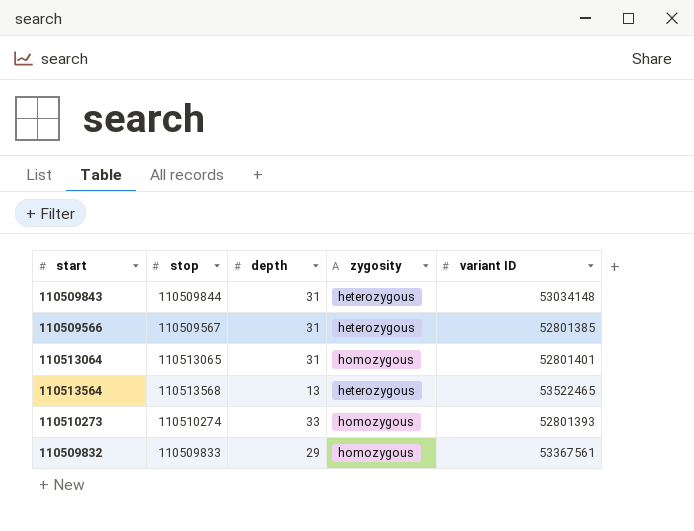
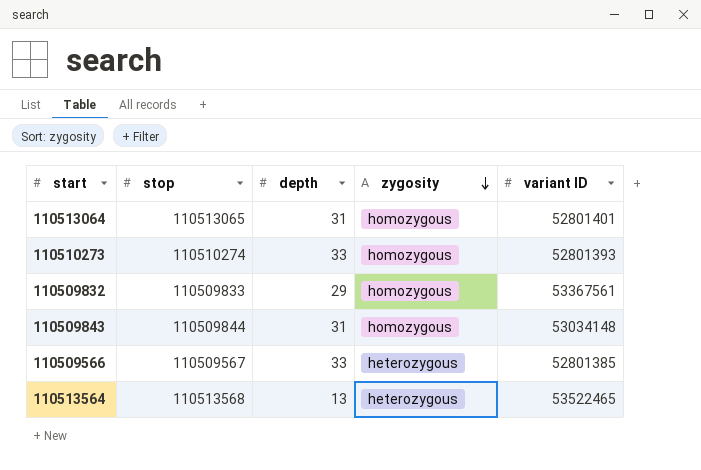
row order: none -> zygosity descending
110509843 | zygosity: heterozygous -> homozygous
110509566 | depth: 31 -> 33

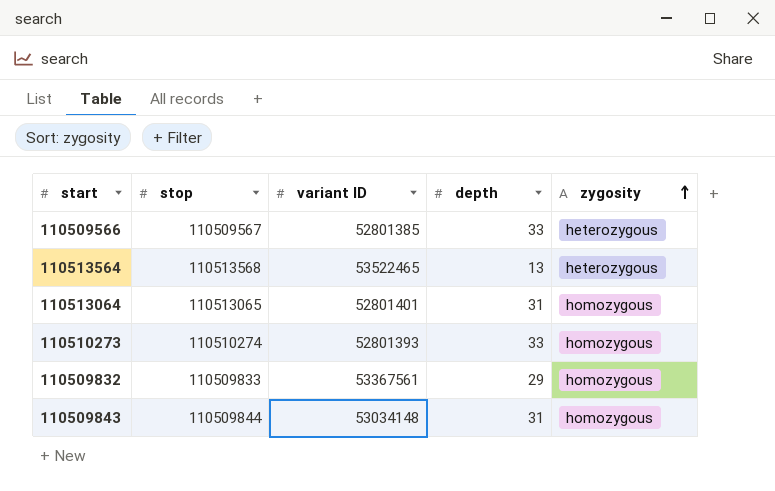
row order: zygosity descending -> zygosity ascending
column variant ID | position: 5 -> 3

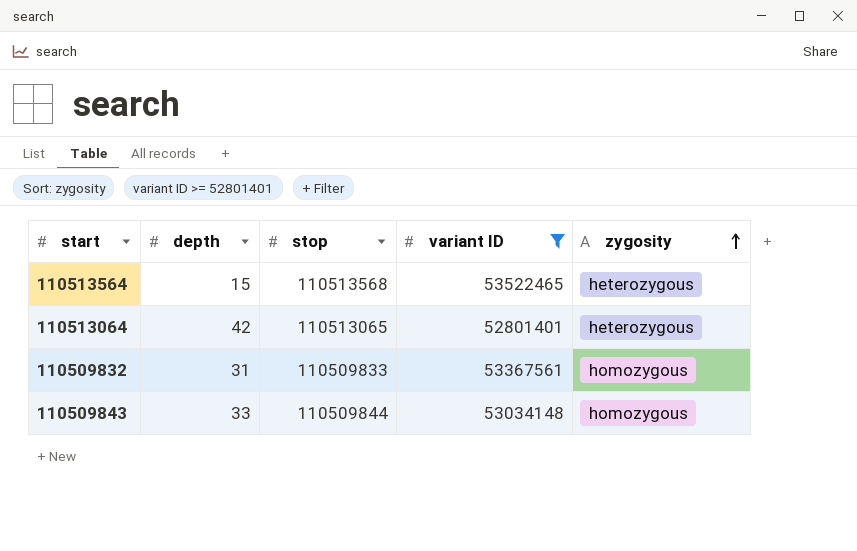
filter: none -> variant ID >= 52801401
column depth | position: 4 -> 2
110513564 | depth: 13 -> 15
110513064 | depth: 31 -> 42
110513064 | zygosity: homozygous -> heterozygous
110509832 | depth: 29 -> 31
110509843 | depth: 31 -> 33

